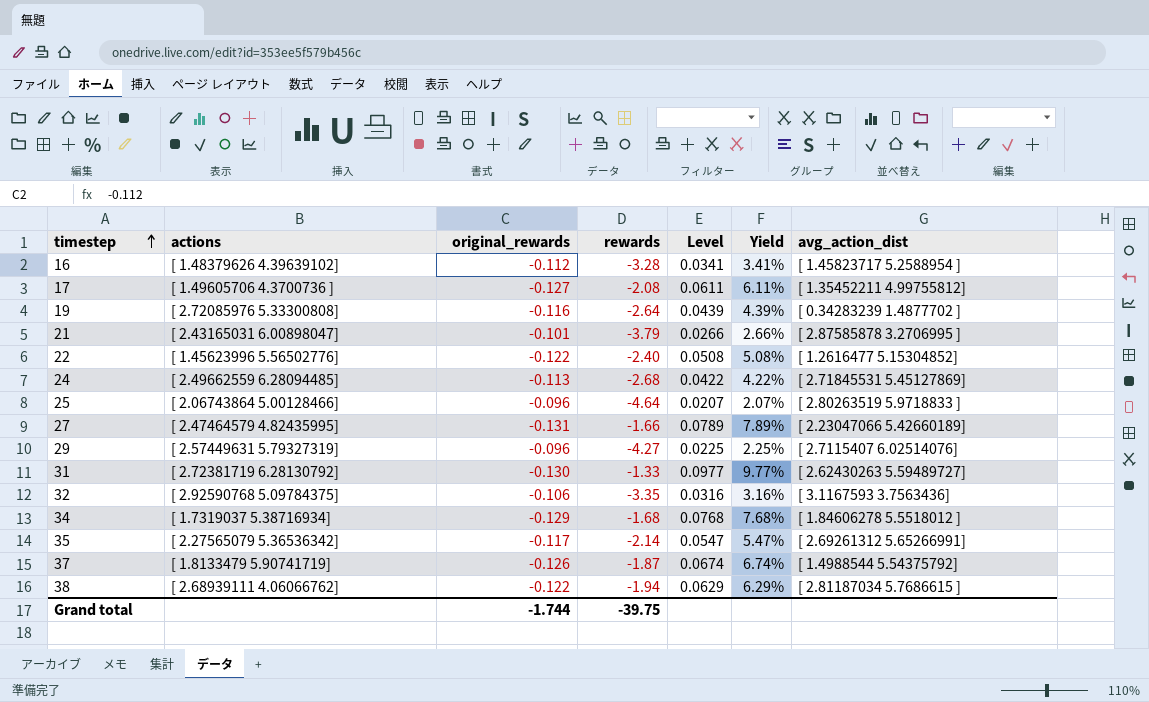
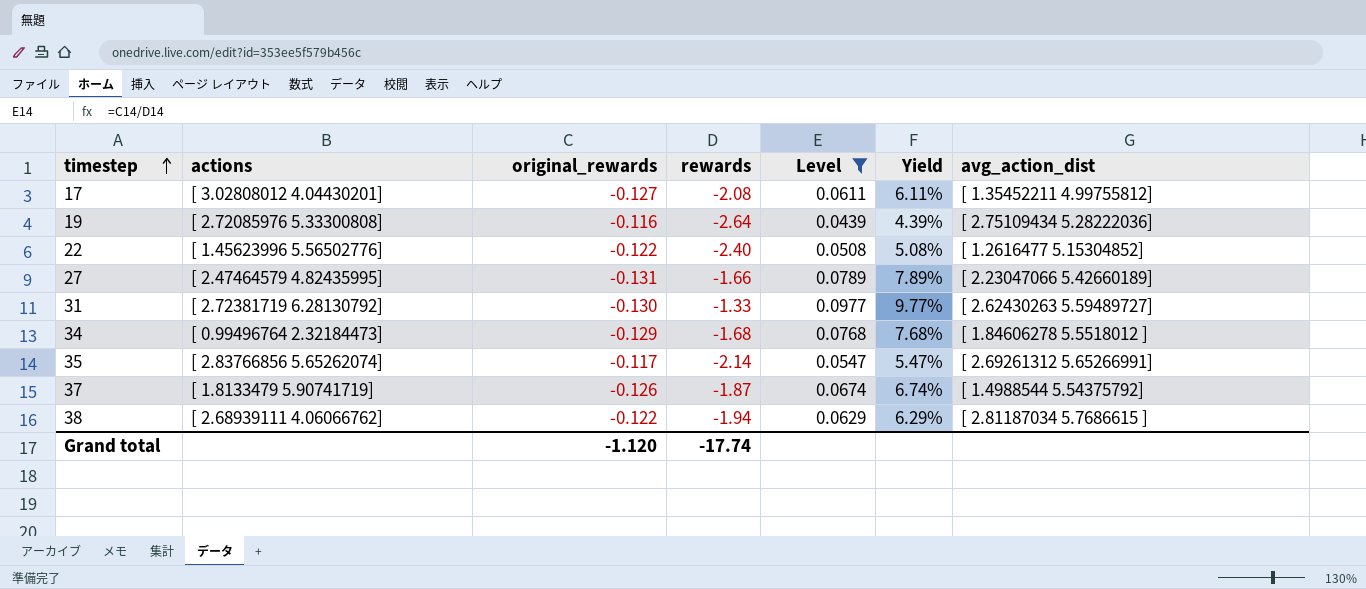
filter: none -> Level >= 0.0439
17 | actions: [ 1.49605706 4.3700736 ] -> [ 3.02808012 4.04430201]
19 | avg_action_dist: [ 0.34283239 1.4877702 ] -> [ 2.75109434 5.28222036]
34 | actions: [ 1.7319037 5.38716934] -> [ 0.99496764 2.32184473]
35 | actions: [ 2.27565079 5.36536342] -> [ 2.83766856 5.65262074]
Grand total | original_rewards: -1.744 -> -1.120
Grand total | rewards: -39.75 -> -17.74

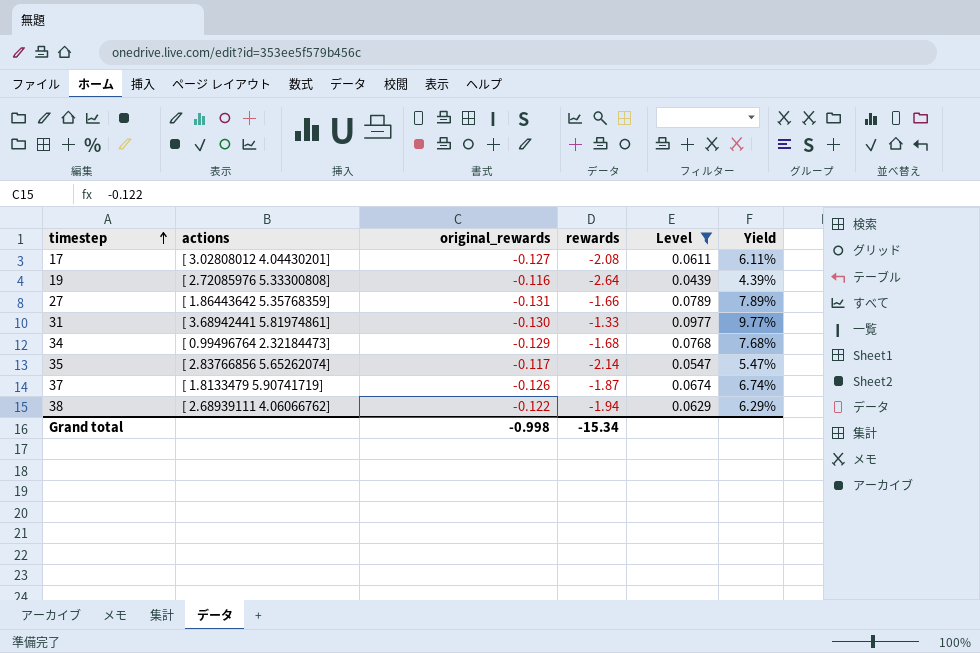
column avg_action_dist | position: 7 -> none
row 22: [ 1.45623996 5.56502776] | -0.122 | -2.40 | 0.0508 | 5.08% | [ 1.2616477 5.15304852] -> none
27 | actions: [ 2.47464579 4.82435995] -> [ 1.86443642 5.35768359]
31 | actions: [ 2.72381719 6.28130792] -> [ 3.68942441 5.81974861]
Grand total | original_rewards: -1.120 -> -0.998
Grand total | rewards: -17.74 -> -15.34

